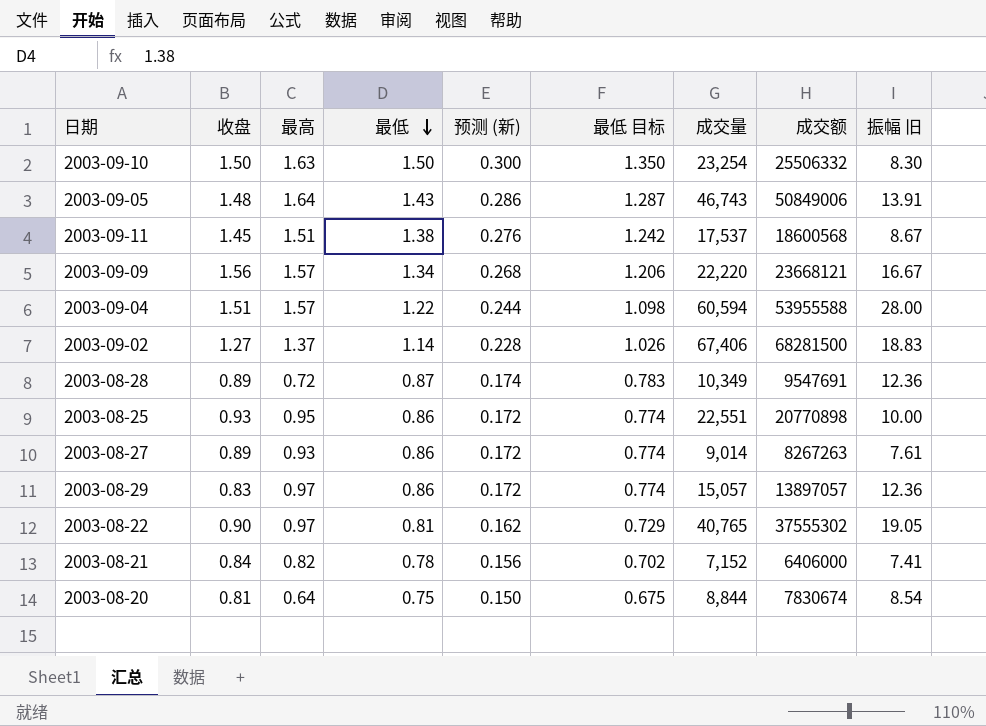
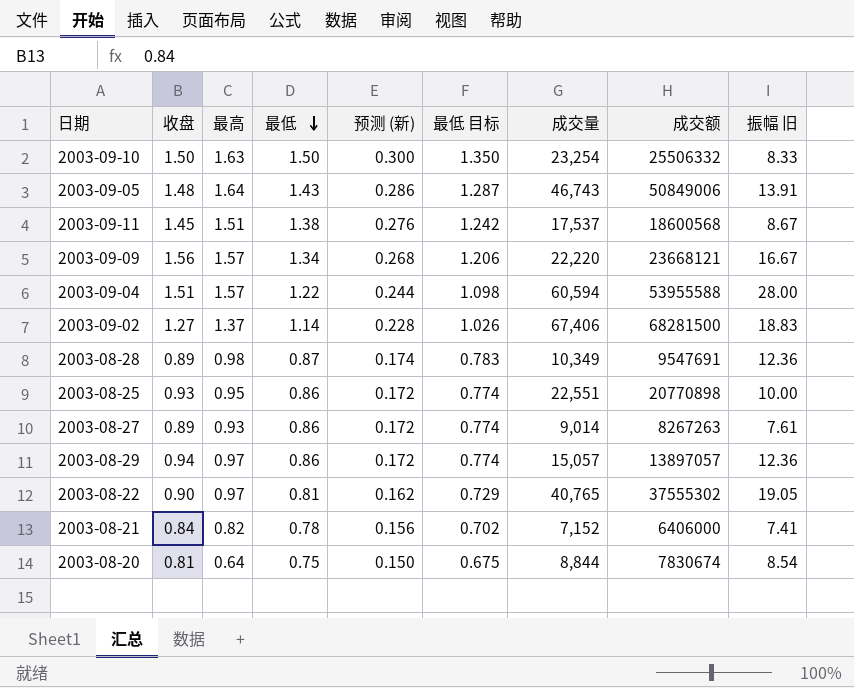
2003-09-10 | 振幅 旧: 8.30 -> 8.33
2003-08-28 | 最高: 0.72 -> 0.98
2003-08-29 | 收盘: 0.83 -> 0.94

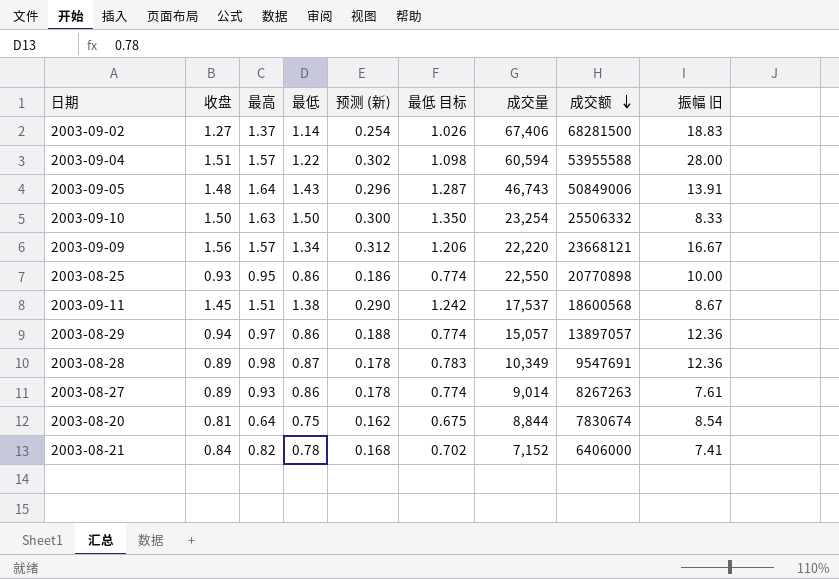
row order: 最低 descending -> 成交额 descending
column 预测 (新) | formula: [最低] * 0.2 -> [收盘] * 0.2
row 2003-08-22: 0.90 | 0.97 | 0.81 | 0.162 | 0.729 | 40,765 | 37555302 | 19.05 -> none
2003-08-25 | 成交量: 22,551 -> 22,550

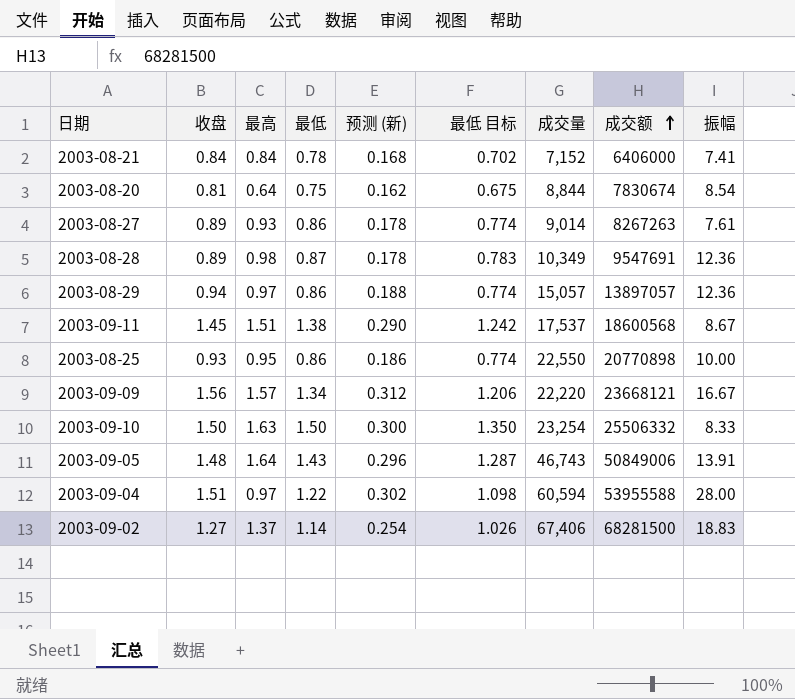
row order: 成交额 descending -> 成交额 ascending
column name: 振幅 旧 -> 振幅
2003-08-21 | 最高: 0.82 -> 0.84
2003-09-04 | 最高: 1.57 -> 0.97

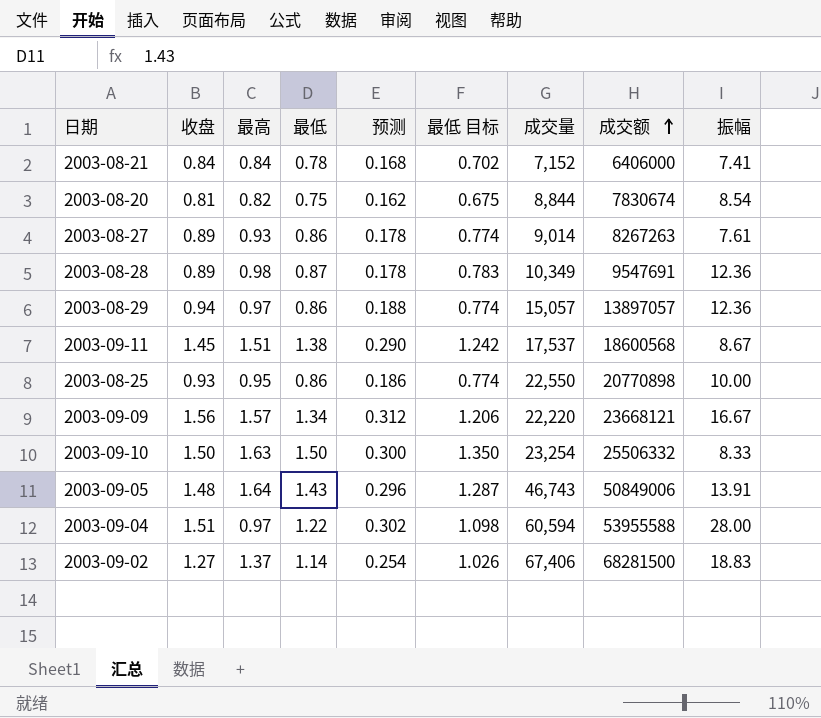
column name: 预测 (新) -> 预测
2003-08-20 | 最高: 0.64 -> 0.82

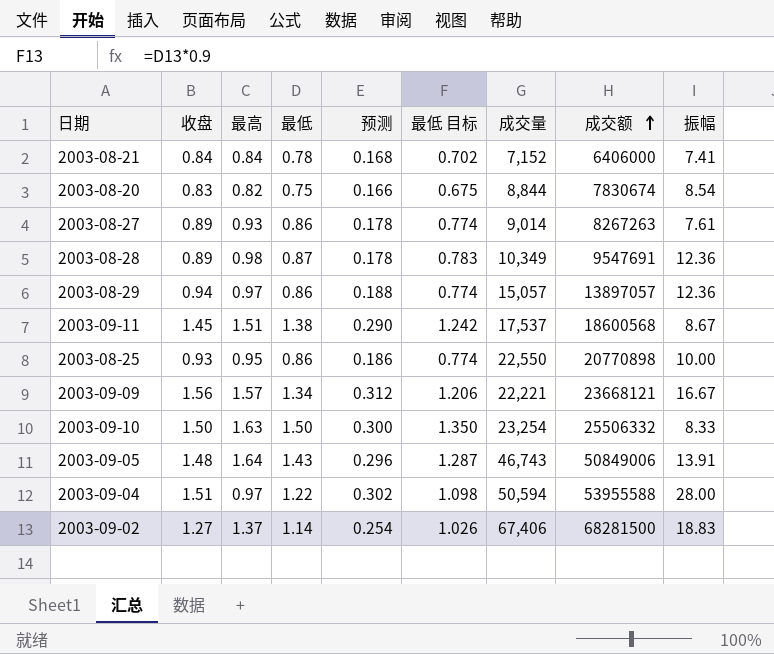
2003-08-20 | 收盘: 0.81 -> 0.83
2003-08-20 | 预测: 0.162 -> 0.166
2003-09-09 | 成交量: 22,220 -> 22,221
2003-09-04 | 成交量: 60,594 -> 50,594

